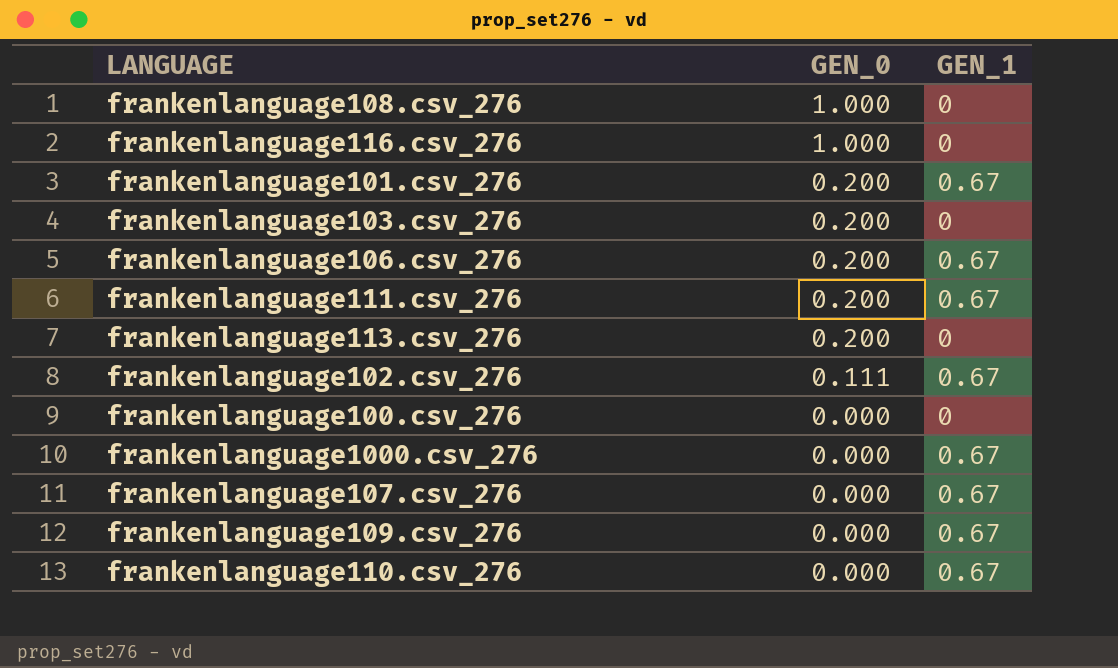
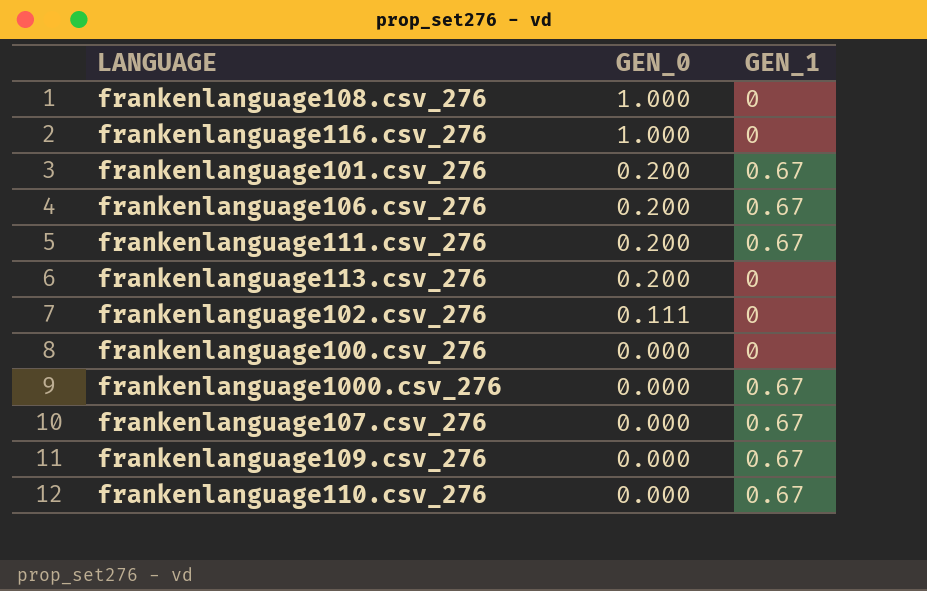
row frankenlanguage103.csv_276: 0.200 | 0 -> none
frankenlanguage102.csv_276 | GEN_1: 0.67 -> 0

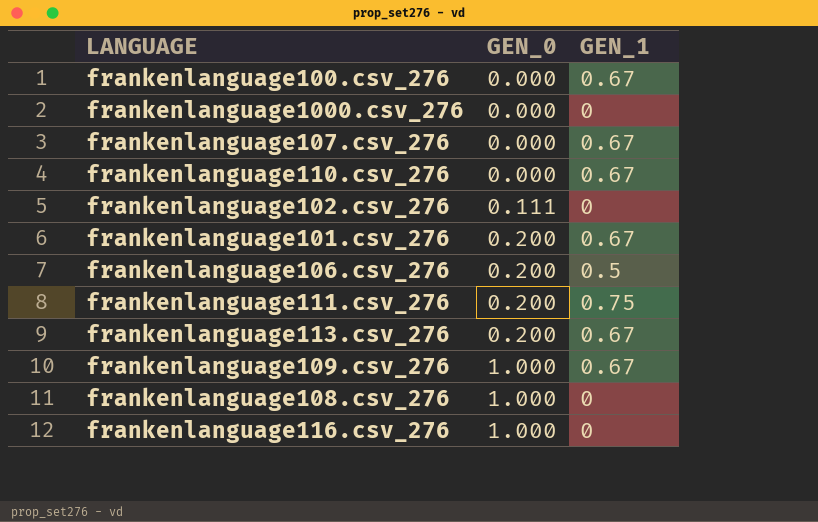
row order: GEN_0 descending -> GEN_0 ascending
frankenlanguage100.csv_276 | GEN_1: 0 -> 0.67
frankenlanguage1000.csv_276 | GEN_1: 0.67 -> 0
frankenlanguage106.csv_276 | GEN_1: 0.67 -> 0.5
frankenlanguage111.csv_276 | GEN_1: 0.67 -> 0.75
frankenlanguage113.csv_276 | GEN_1: 0 -> 0.67
frankenlanguage109.csv_276 | GEN_0: 0.000 -> 1.000

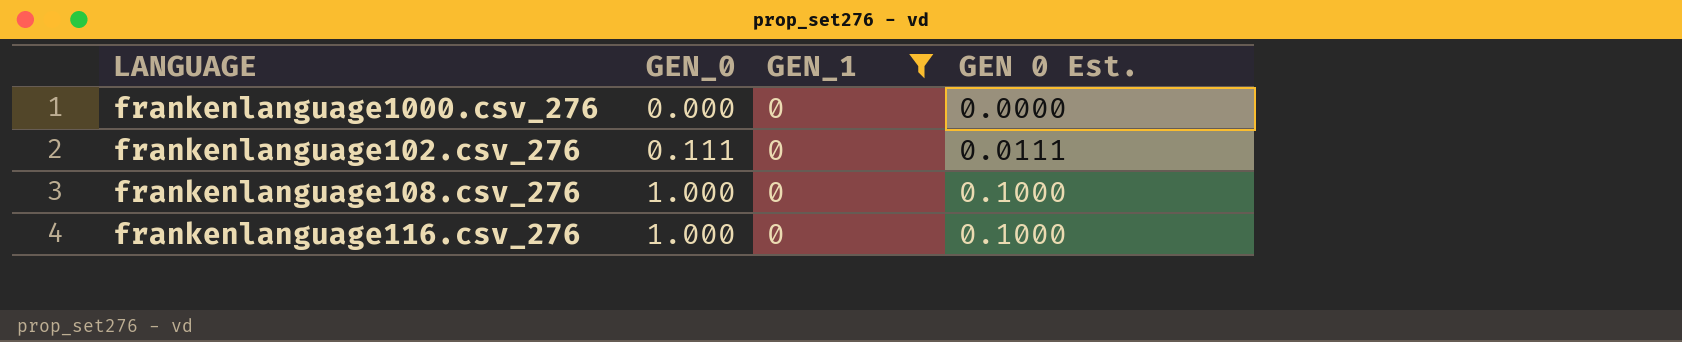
filter: none -> GEN_1 = 0
column GEN 0 Est. | formula: none -> [GEN_0] * 0.1

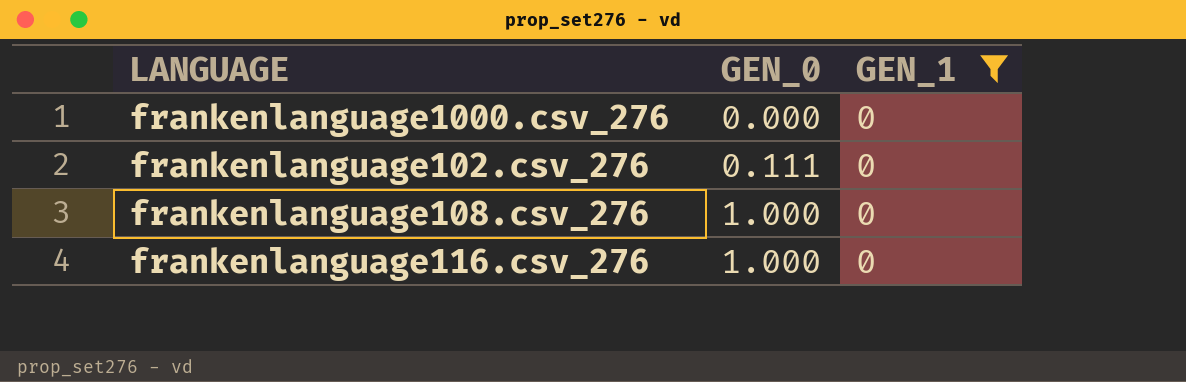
column GEN 0 Est. | formula: [GEN_0] * 0.1 -> none

